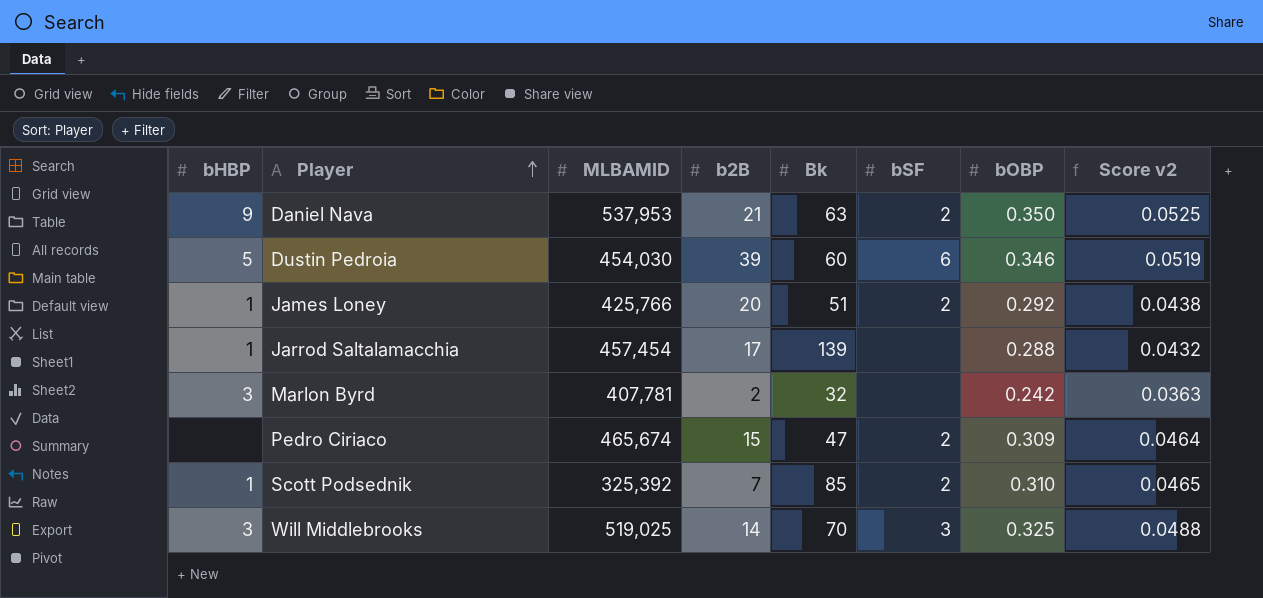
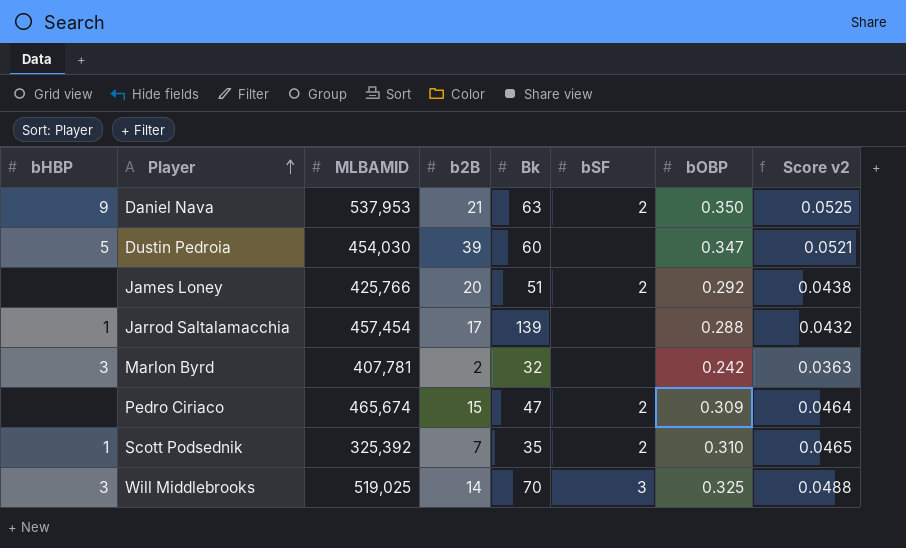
Dustin Pedroia | bSF: 6 -> none
Dustin Pedroia | bOBP: 0.346 -> 0.347
Dustin Pedroia | Score v2: 0.0519 -> 0.0521
James Loney | bHBP: 1 -> none
Scott Podsednik | Bk: 85 -> 35

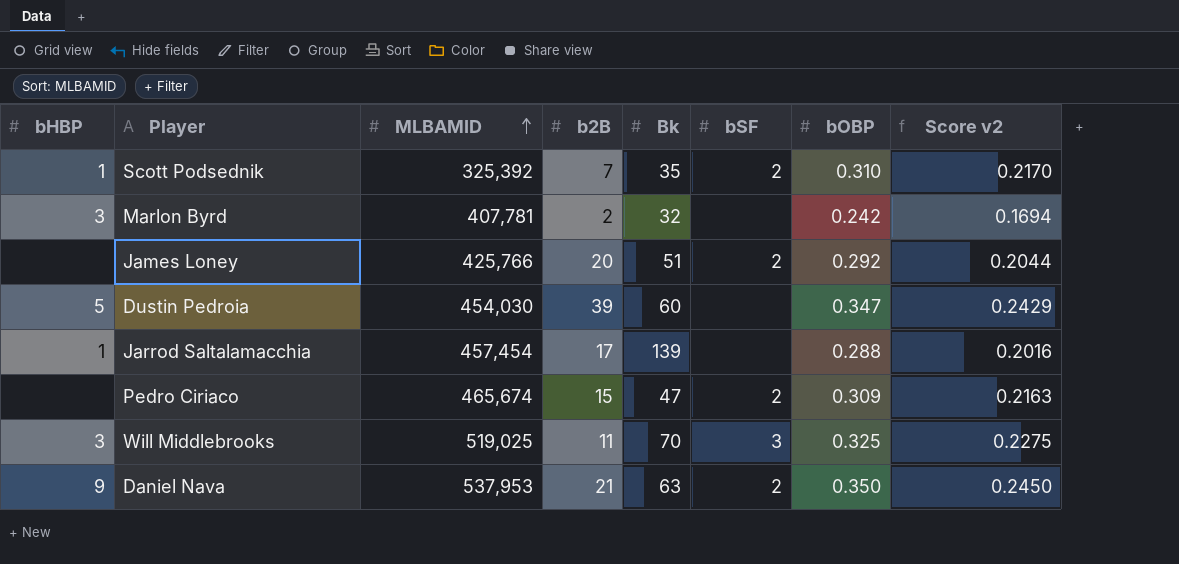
row order: Player ascending -> MLBAMID ascending
column Score v2 | formula: [bOBP] * 0.15 -> [bOBP] * 0.7
Will Middlebrooks | b2B: 14 -> 11

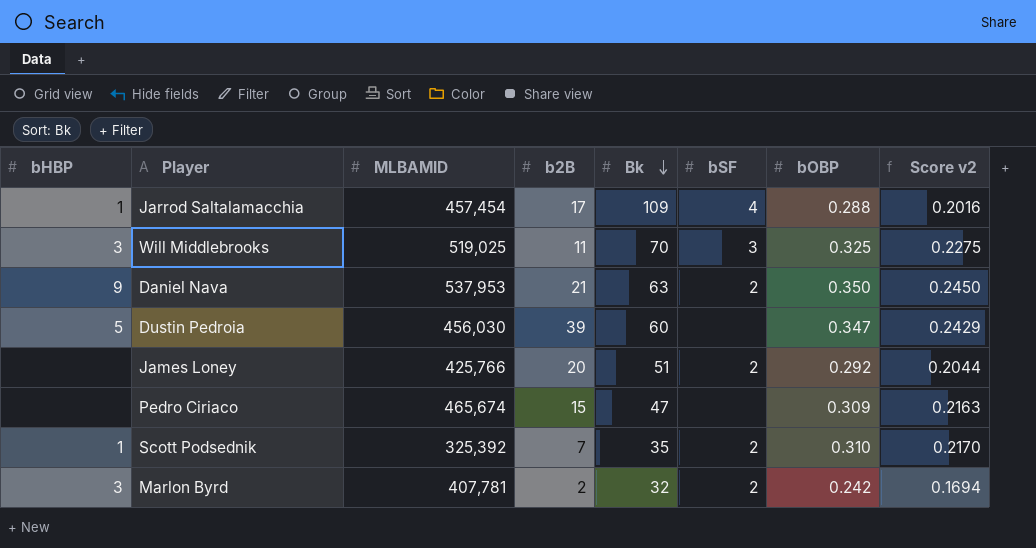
row order: MLBAMID ascending -> Bk descending
Jarrod Saltalamacchia | Bk: 139 -> 109
Jarrod Saltalamacchia | bSF: none -> 4
Dustin Pedroia | MLBAMID: 454,030 -> 456,030
Pedro Ciriaco | bSF: 2 -> none
Marlon Byrd | bSF: none -> 2

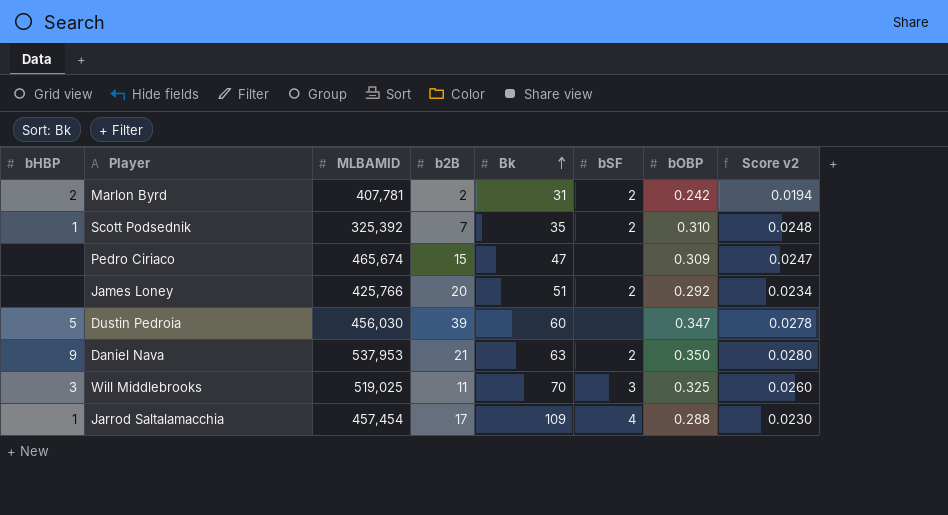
row order: Bk descending -> Bk ascending
column Score v2 | formula: [bOBP] * 0.7 -> [bOBP] * 0.08
Marlon Byrd | bHBP: 3 -> 2
Marlon Byrd | Bk: 32 -> 31

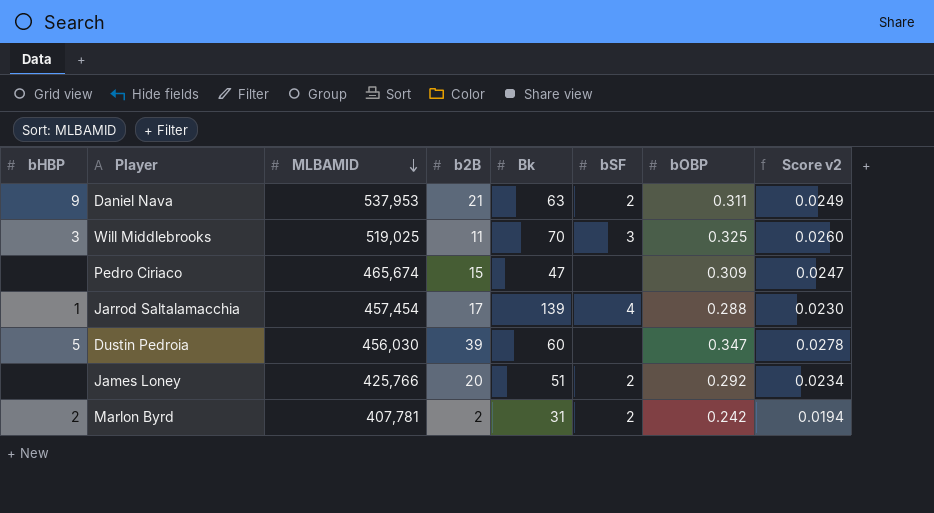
row order: Bk ascending -> MLBAMID descending
row Scott Podsednik: 1 | 325,392 | 7 | 35 | 2 | 0.310 | 0.0248 -> none
Daniel Nava | bOBP: 0.350 -> 0.311
Daniel Nava | Score v2: 0.0280 -> 0.0249
Jarrod Saltalamacchia | Bk: 109 -> 139

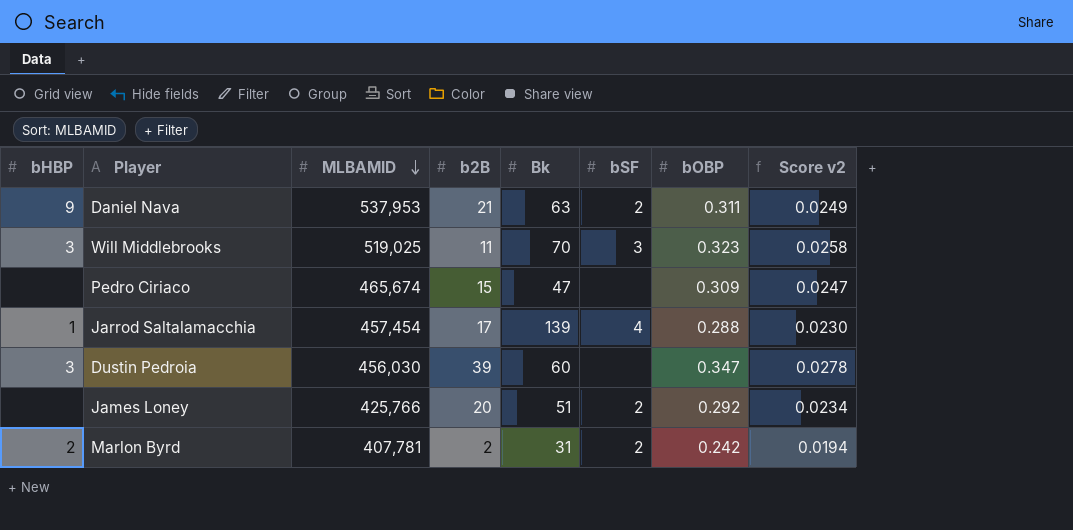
Will Middlebrooks | bOBP: 0.325 -> 0.323
Will Middlebrooks | Score v2: 0.0260 -> 0.0258
Dustin Pedroia | bHBP: 5 -> 3

